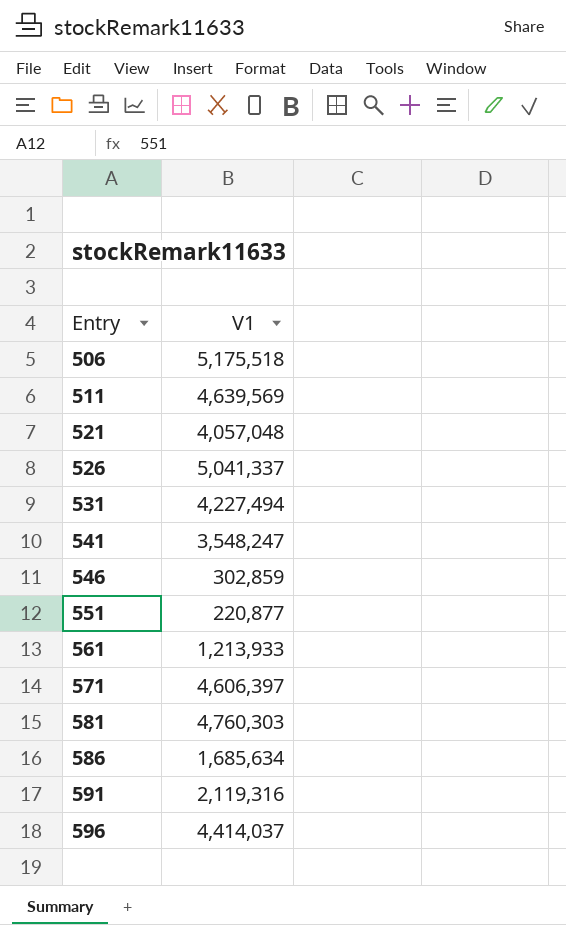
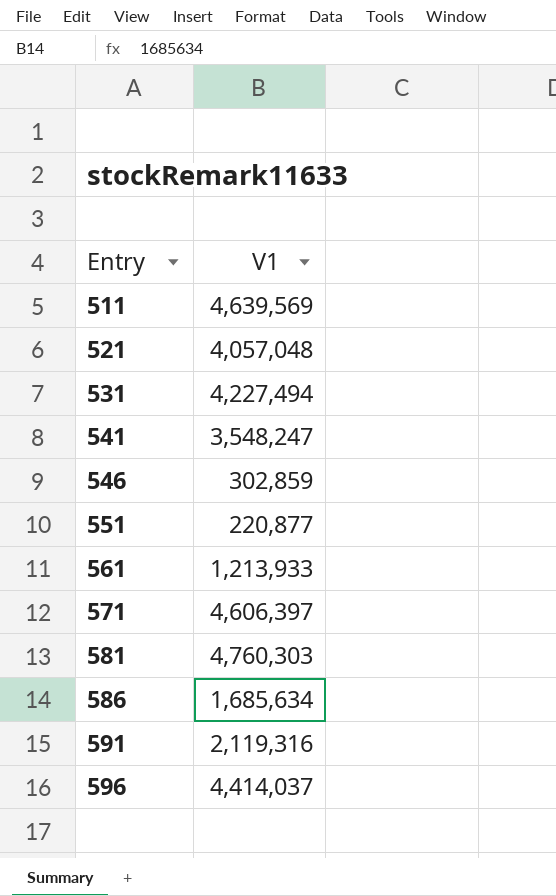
row 506: 5,175,518 -> none
row 526: 5,041,337 -> none

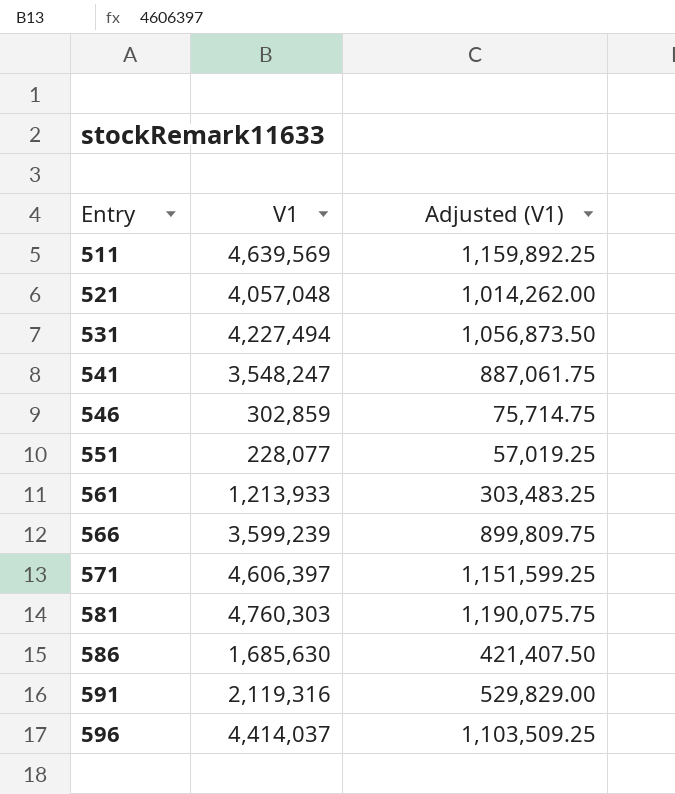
column Adjusted (V1) | formula: none -> [V1] * 0.25
551 | V1: 220,877 -> 228,077
row 566: none -> 3,599,239 | 899,809.75
586 | V1: 1,685,634 -> 1,685,630

